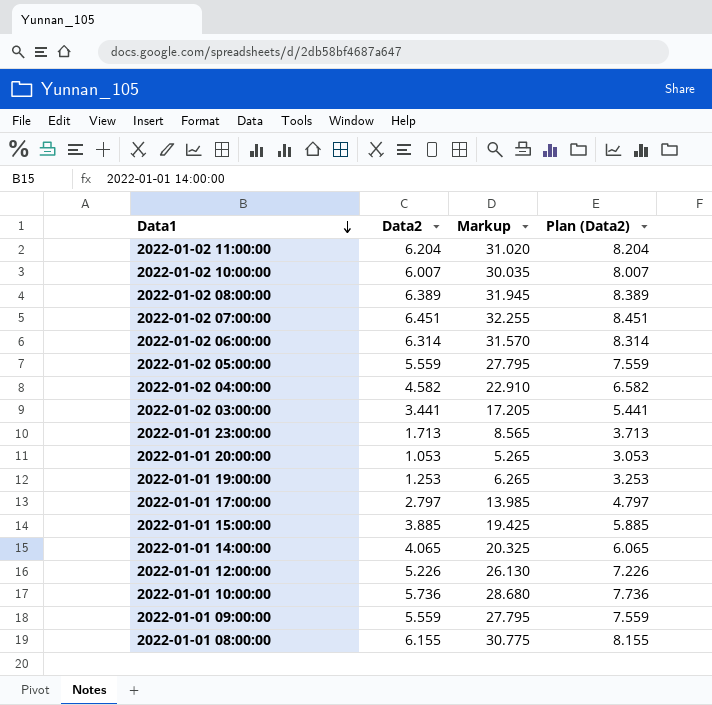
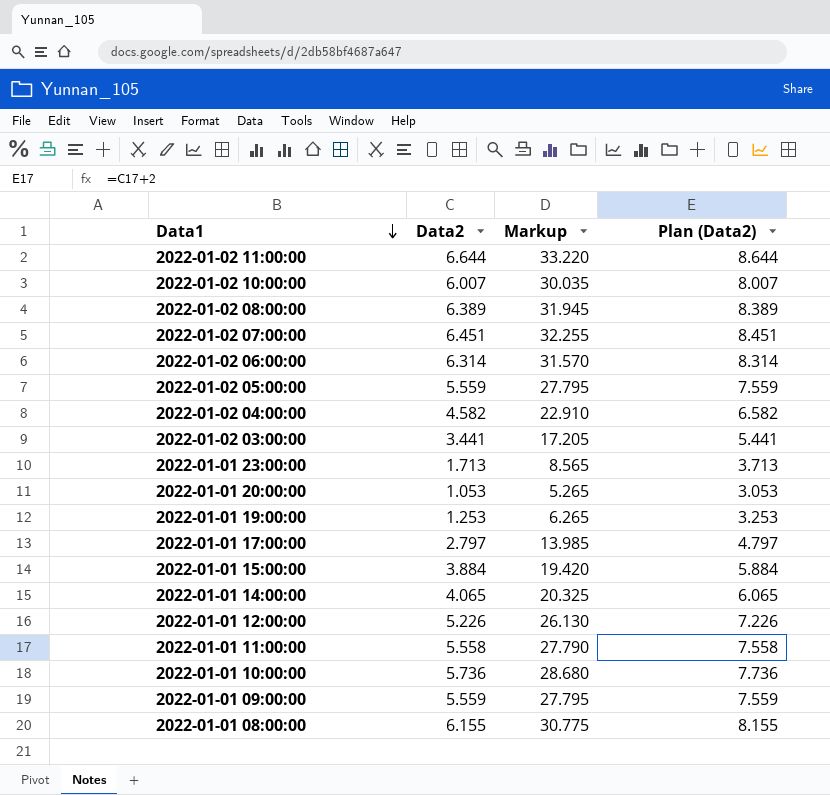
2022-01-02 11:00:00 | Data2: 6.204 -> 6.644
2022-01-02 11:00:00 | Markup: 31.020 -> 33.220
2022-01-02 11:00:00 | Plan (Data2): 8.204 -> 8.644
2022-01-01 15:00:00 | Data2: 3.885 -> 3.884
2022-01-01 15:00:00 | Markup: 19.425 -> 19.420
2022-01-01 15:00:00 | Plan (Data2): 5.885 -> 5.884
row 2022-01-01 11:00:00: none -> 5.558 | 27.790 | 7.558

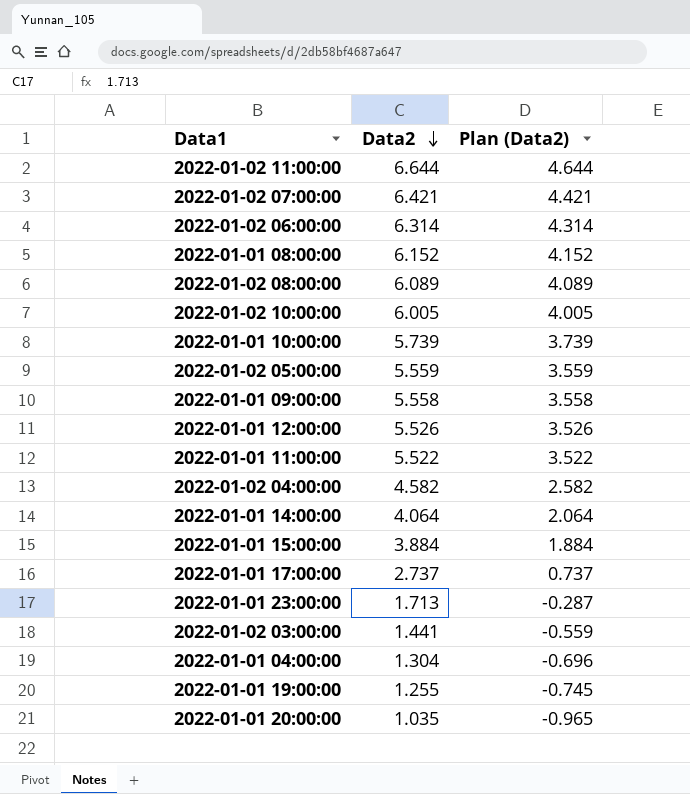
row order: Data1 descending -> Data2 descending
column Markup | formula: [Data2] * 5 -> none
column Plan (Data2) | formula: [Data2] + 2 -> [Data2] - 2
2022-01-02 07:00:00 | Data2: 6.451 -> 6.421
2022-01-01 08:00:00 | Data2: 6.155 -> 6.152
2022-01-02 08:00:00 | Data2: 6.389 -> 6.089
2022-01-02 10:00:00 | Data2: 6.007 -> 6.005
2022-01-01 10:00:00 | Data2: 5.736 -> 5.739
2022-01-01 09:00:00 | Data2: 5.559 -> 5.558
2022-01-01 12:00:00 | Data2: 5.226 -> 5.526
2022-01-01 11:00:00 | Data2: 5.558 -> 5.522
2022-01-01 14:00:00 | Data2: 4.065 -> 4.064
2022-01-01 17:00:00 | Data2: 2.797 -> 2.737
2022-01-02 03:00:00 | Data2: 3.441 -> 1.441
row 2022-01-01 04:00:00: none -> 1.304 | -0.696
2022-01-01 19:00:00 | Data2: 1.253 -> 1.255
2022-01-01 20:00:00 | Data2: 1.053 -> 1.035

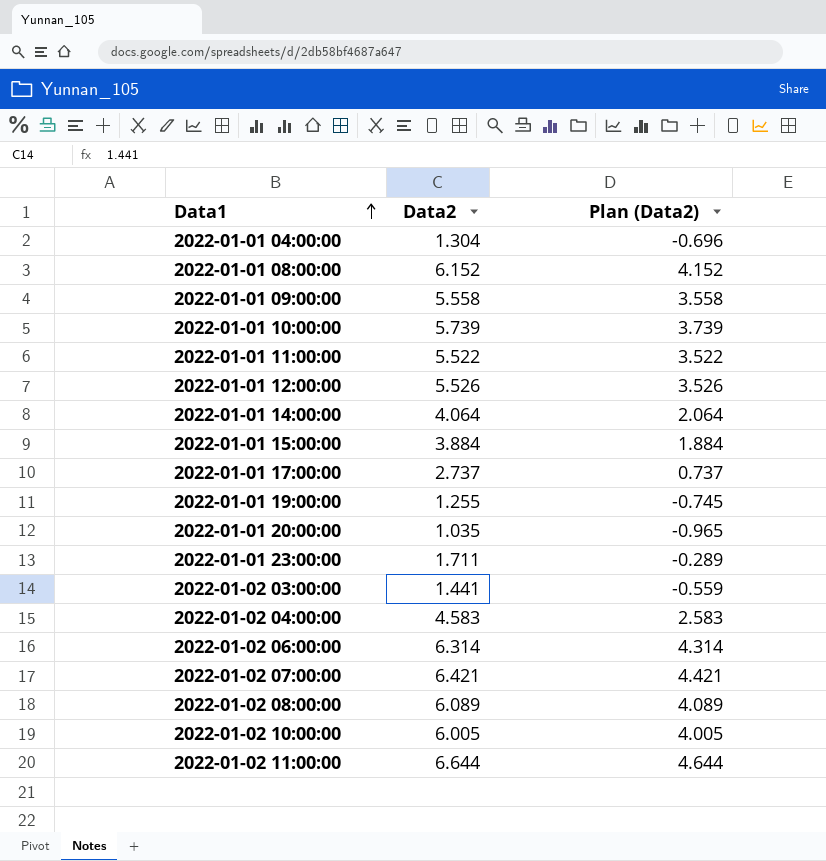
row order: Data2 descending -> Data1 ascending
row 2022-01-02 05:00:00: 5.559 | 3.559 -> none
2022-01-01 23:00:00 | Data2: 1.713 -> 1.711
2022-01-01 23:00:00 | Plan (Data2): -0.287 -> -0.289
2022-01-02 04:00:00 | Data2: 4.582 -> 4.583
2022-01-02 04:00:00 | Plan (Data2): 2.582 -> 2.583

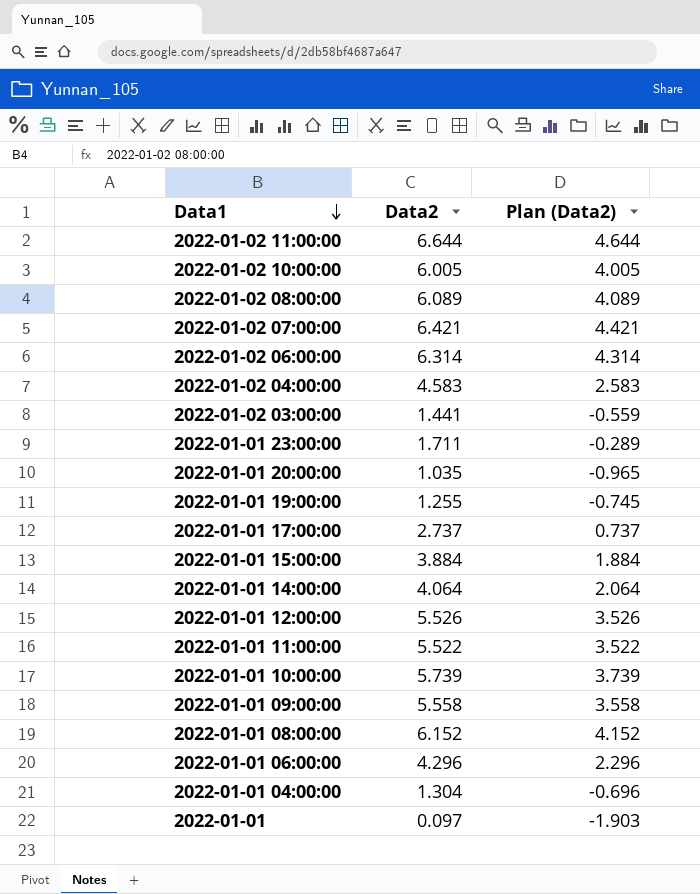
row order: Data1 ascending -> Data1 descending
row 2022-01-01 06:00:00: none -> 4.296 | 2.296
row 2022-01-01: none -> 0.097 | -1.903

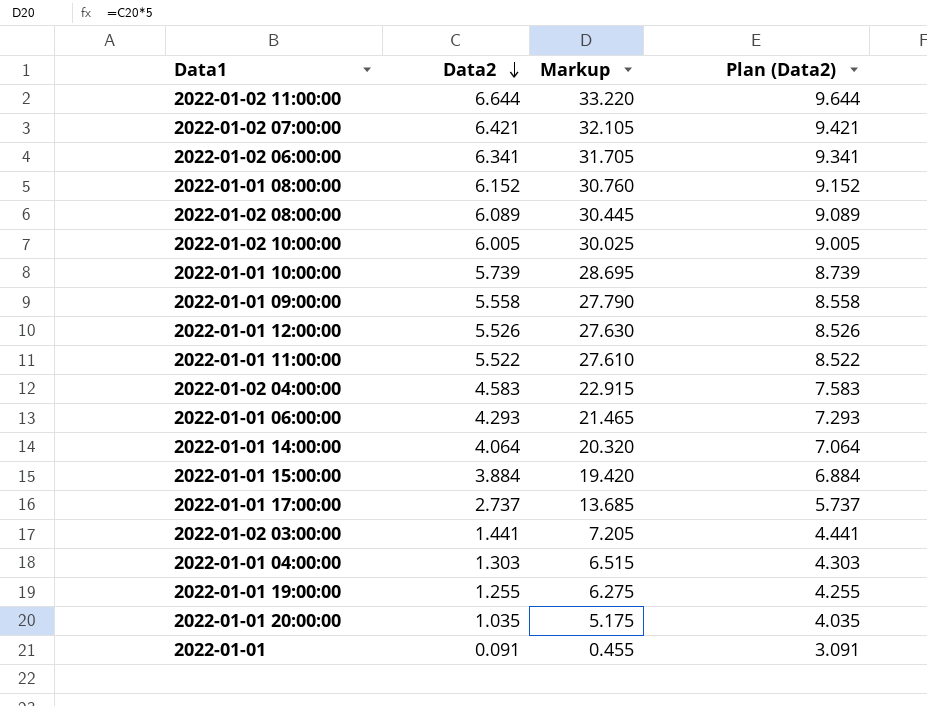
row order: Data1 descending -> Data2 descending
column Markup | formula: none -> [Data2] * 5
column Plan (Data2) | formula: [Data2] - 2 -> [Data2] + 3
row 2022-01-01 23:00:00: 1.711 | -0.289 -> none
2022-01-02 06:00:00 | Data2: 6.314 -> 6.341
2022-01-01 06:00:00 | Data2: 4.296 -> 4.293
2022-01-01 04:00:00 | Data2: 1.304 -> 1.303
2022-01-01 | Data2: 0.097 -> 0.091

